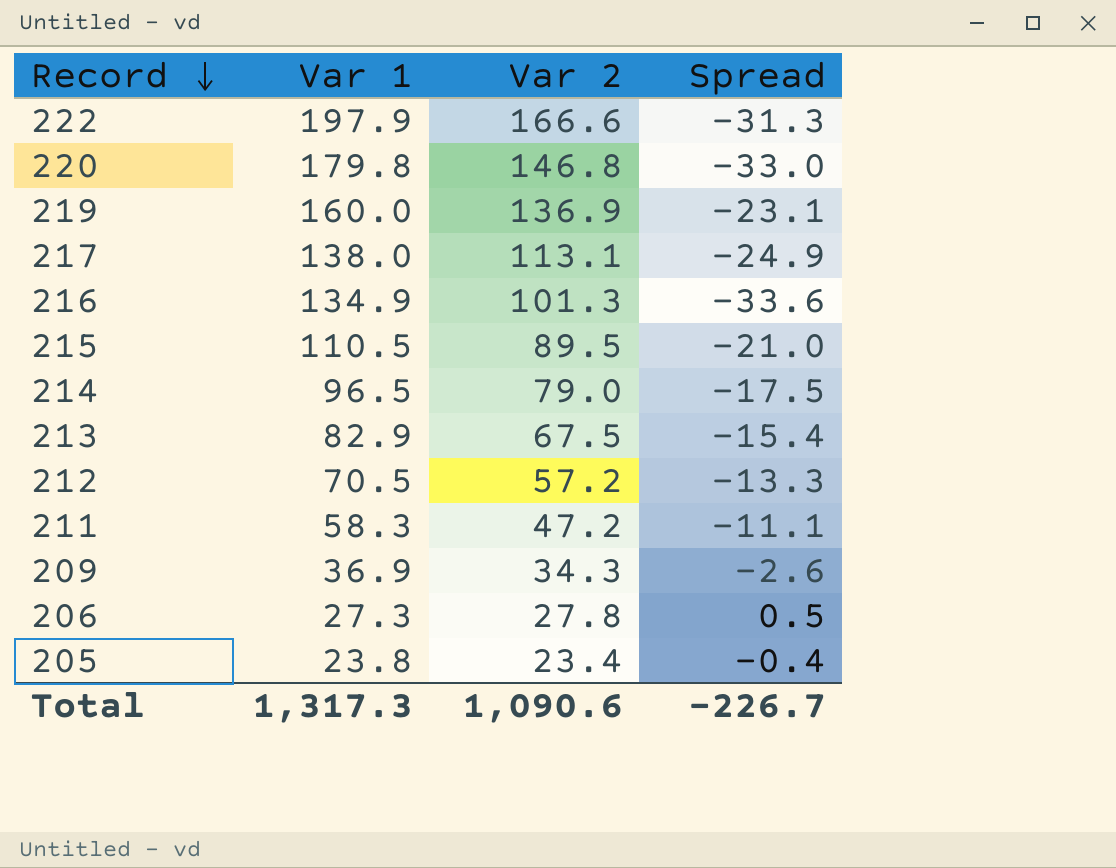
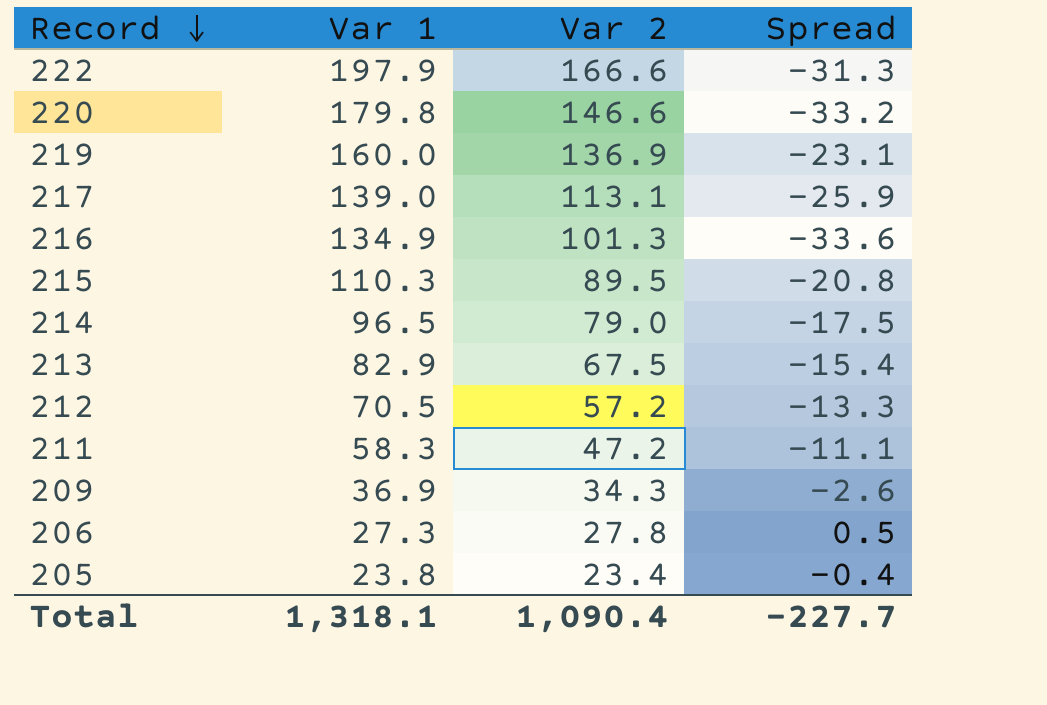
220 | Var 2: 146.8 -> 146.6
220 | Spread: -33.0 -> -33.2
217 | Var 1: 138.0 -> 139.0
217 | Spread: -24.9 -> -25.9
215 | Var 1: 110.5 -> 110.3
215 | Spread: -21.0 -> -20.8
Total | Var 1: 1,317.3 -> 1,318.1
Total | Var 2: 1,090.6 -> 1,090.4
Total | Spread: -226.7 -> -227.7

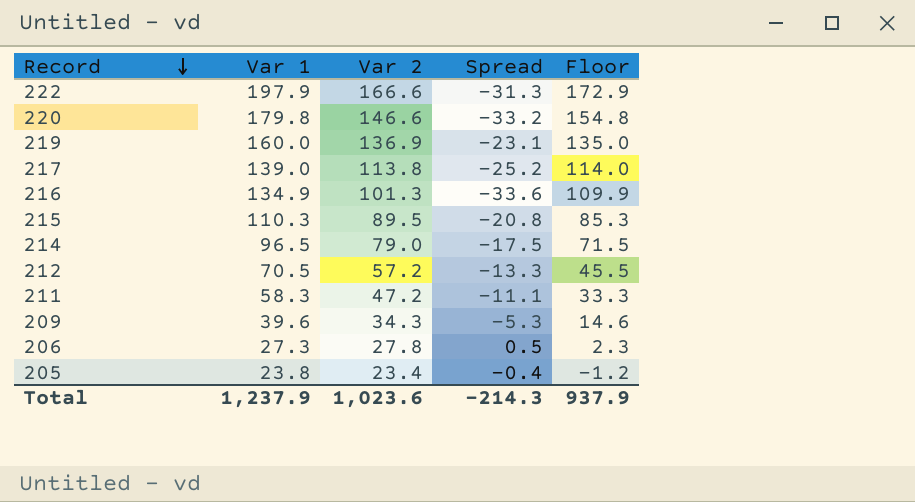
column Floor | formula: none -> [Var 1] - 25
row 213: 82.9 | 67.5 | -15.4 -> none
217 | Var 2: 113.1 -> 113.8
217 | Spread: -25.9 -> -25.2
209 | Var 1: 36.9 -> 39.6
209 | Spread: -2.6 -> -5.3
Total | Var 1: 1,318.1 -> 1,237.9
Total | Var 2: 1,090.4 -> 1,023.6
Total | Spread: -227.7 -> -214.3

